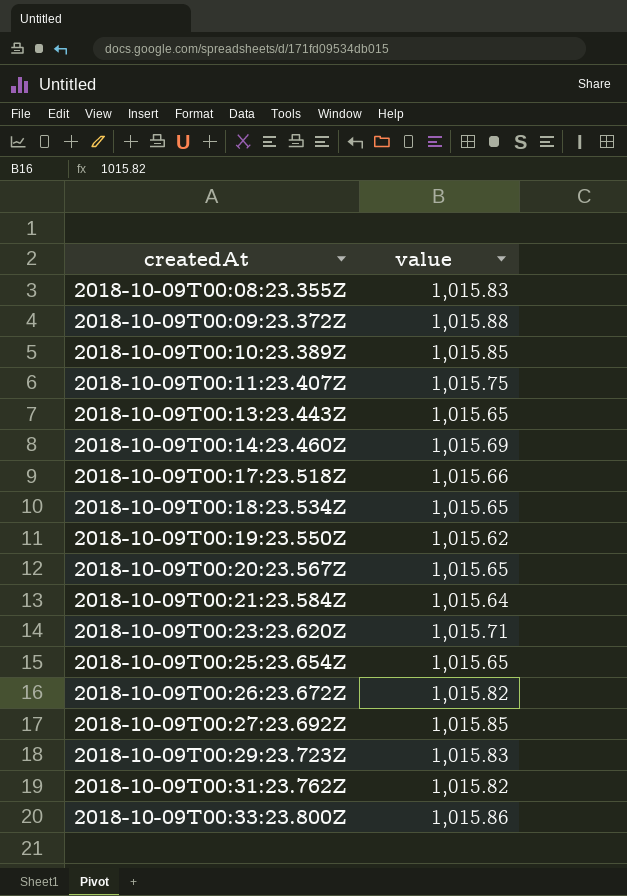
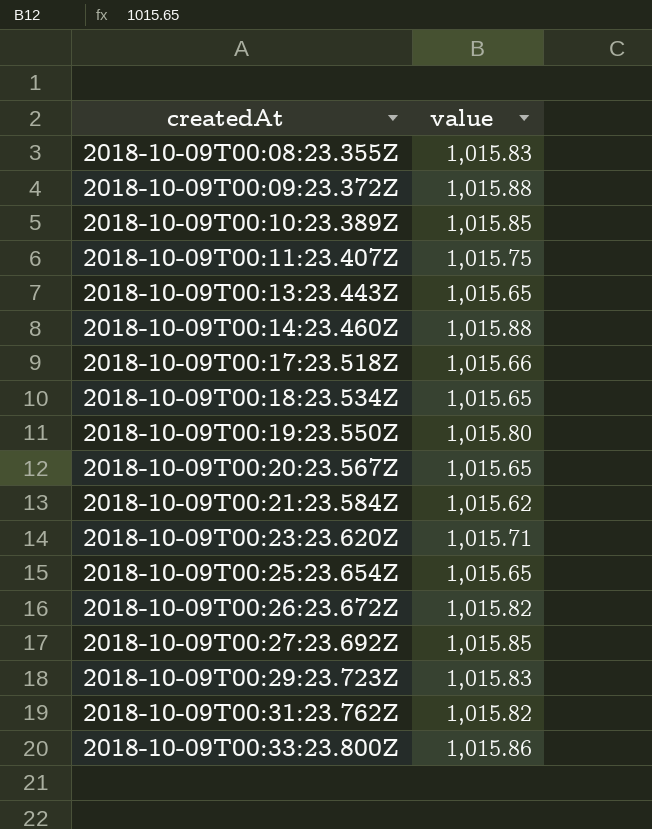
2018-10-09T00:14:23.460Z | value: 1,015.69 -> 1,015.88
2018-10-09T00:19:23.550Z | value: 1,015.62 -> 1,015.80
2018-10-09T00:21:23.584Z | value: 1,015.64 -> 1,015.62

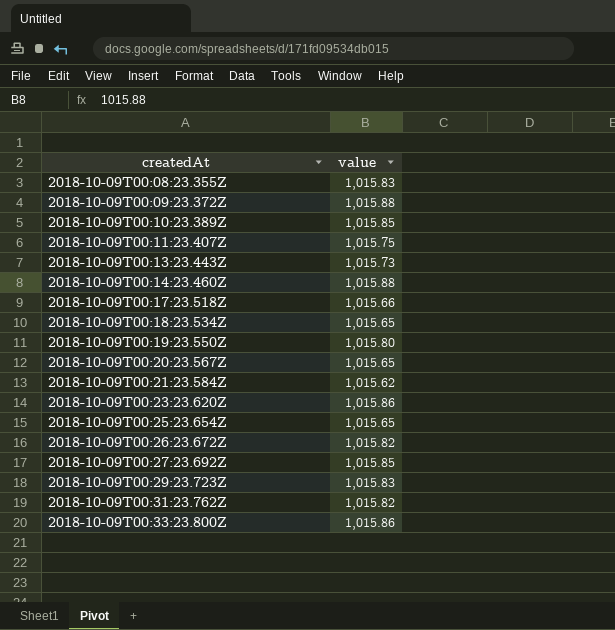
2018-10-09T00:13:23.443Z | value: 1,015.65 -> 1,015.73
2018-10-09T00:23:23.620Z | value: 1,015.71 -> 1,015.86

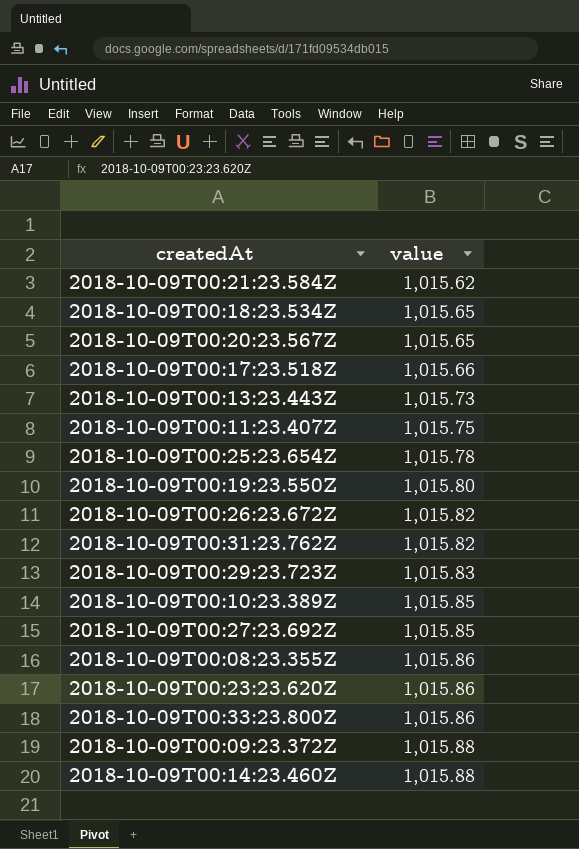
row order: createdAt ascending -> value ascending
2018-10-09T00:25:23.654Z | value: 1,015.65 -> 1,015.78
2018-10-09T00:08:23.355Z | value: 1,015.83 -> 1,015.86

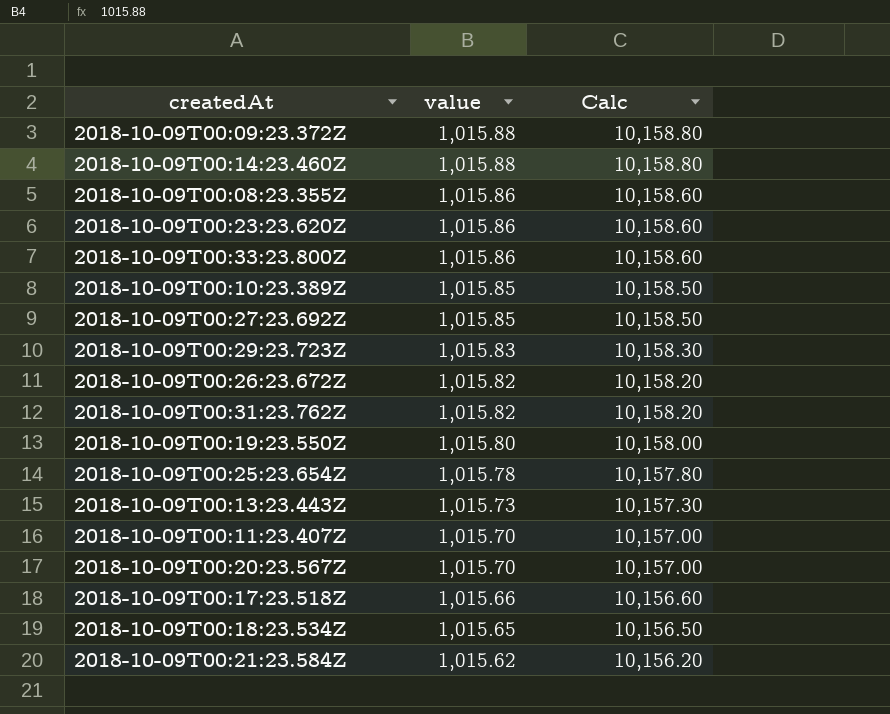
row order: value ascending -> value descending
column Calc | formula: none -> [value] * 10
2018-10-09T00:11:23.407Z | value: 1,015.75 -> 1,015.70
2018-10-09T00:20:23.567Z | value: 1,015.65 -> 1,015.70

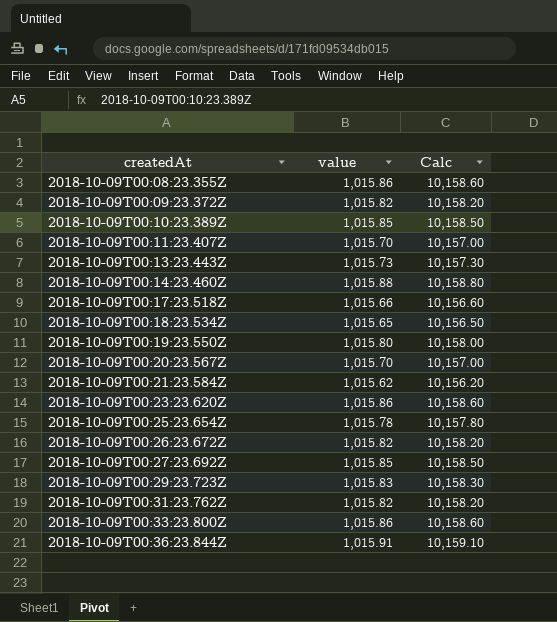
row order: value descending -> createdAt ascending
2018-10-09T00:09:23.372Z | value: 1,015.88 -> 1,015.82
2018-10-09T00:09:23.372Z | Calc: 10,158.80 -> 10,158.20
row 2018-10-09T00:36:23.844Z: none -> 1,015.91 | 10,159.10

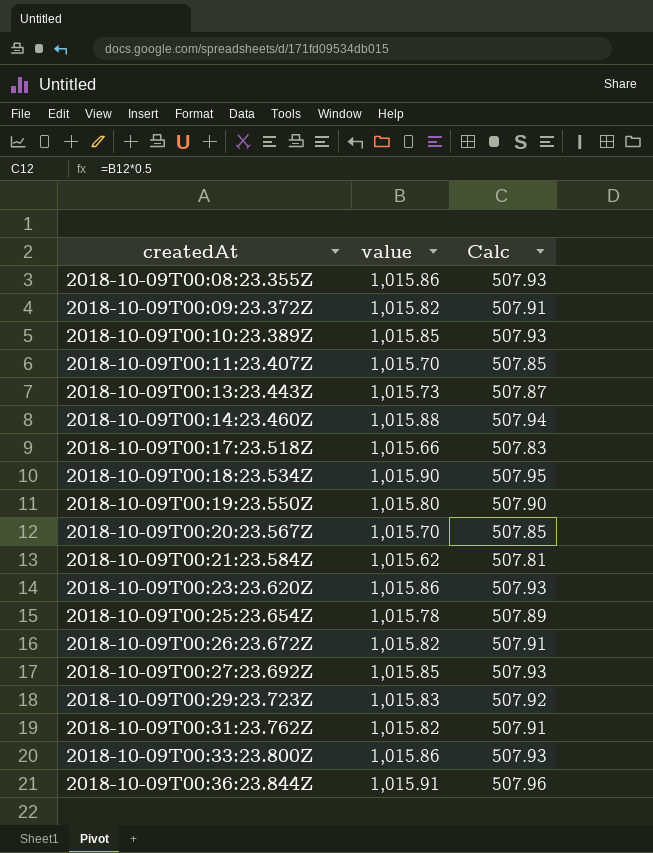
column Calc | formula: [value] * 10 -> [value] * 0.5
2018-10-09T00:18:23.534Z | value: 1,015.65 -> 1,015.90

